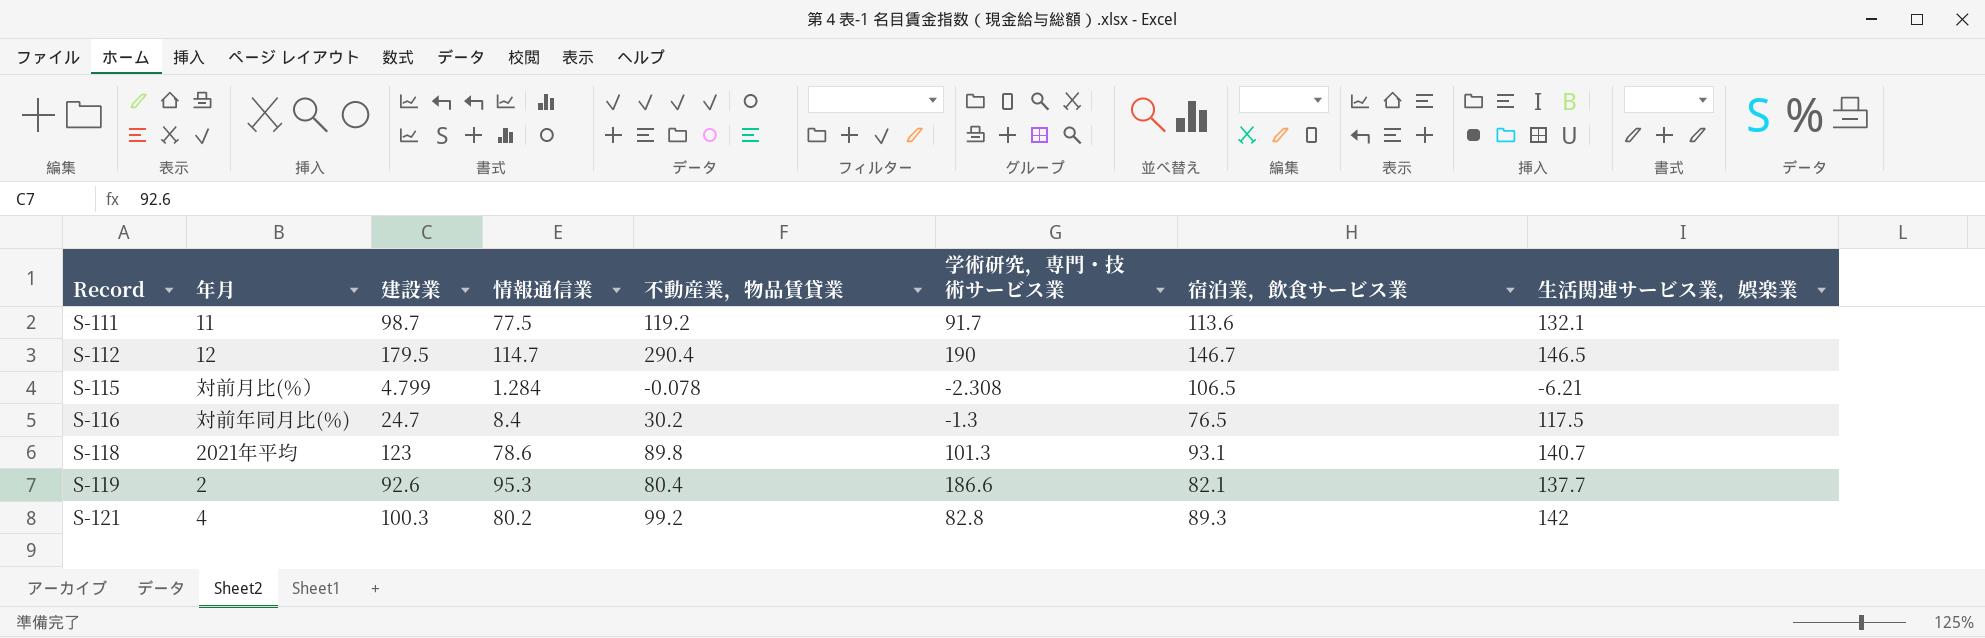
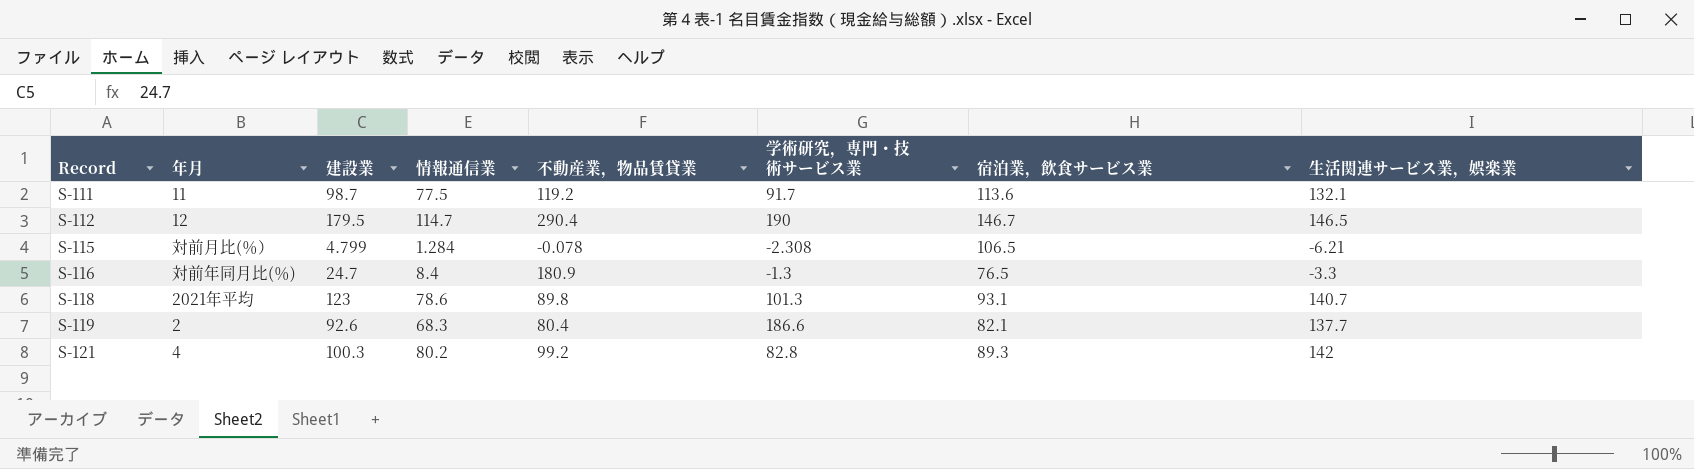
S-116 | 不動産業，物品賃貸業: 30.2 -> 180.9
S-116 | 生活関連サービス業，娯楽業: 117.5 -> -3.3
S-119 | 情報通信業: 95.3 -> 68.3

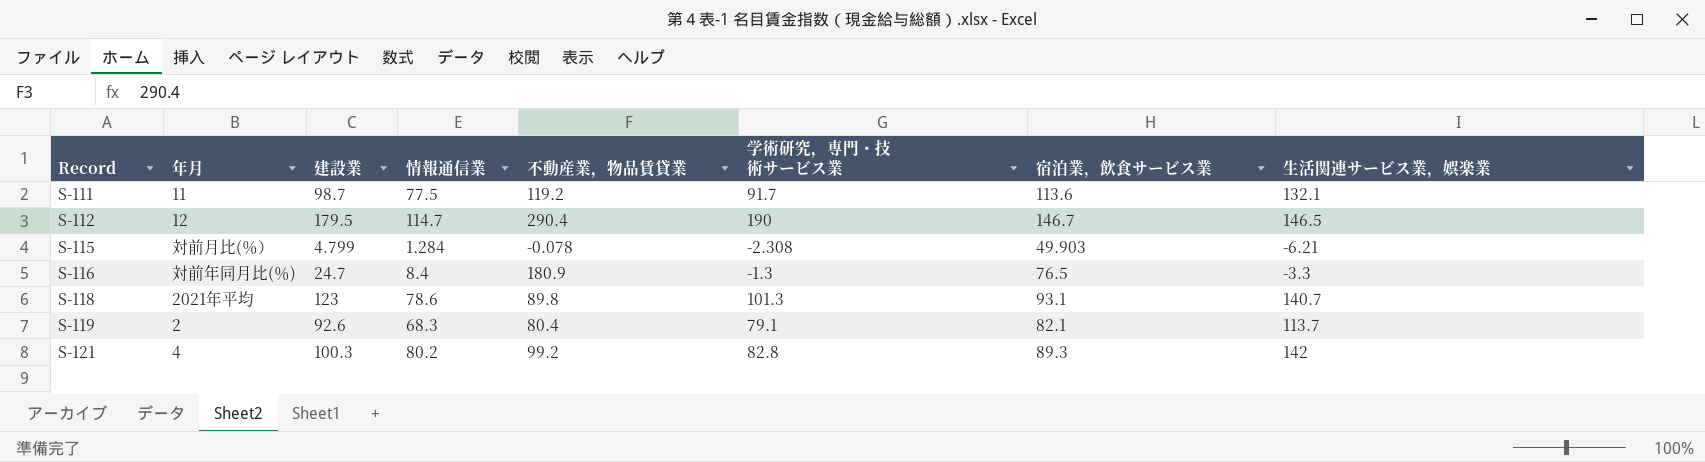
S-115 | 宿泊業，飲食サービス業: 106.5 -> 49.903
S-119 | 学術研究，専門・技術サービス業: 186.6 -> 79.1
S-119 | 生活関連サービス業，娯楽業: 137.7 -> 113.7

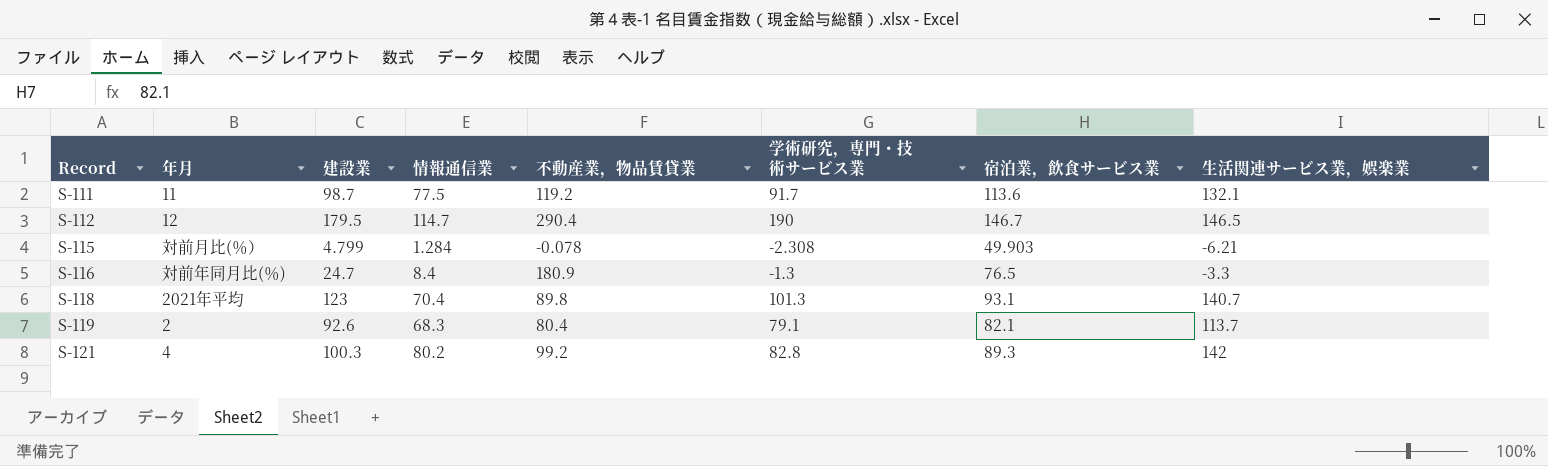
S-118 | 情報通信業: 78.6 -> 70.4

